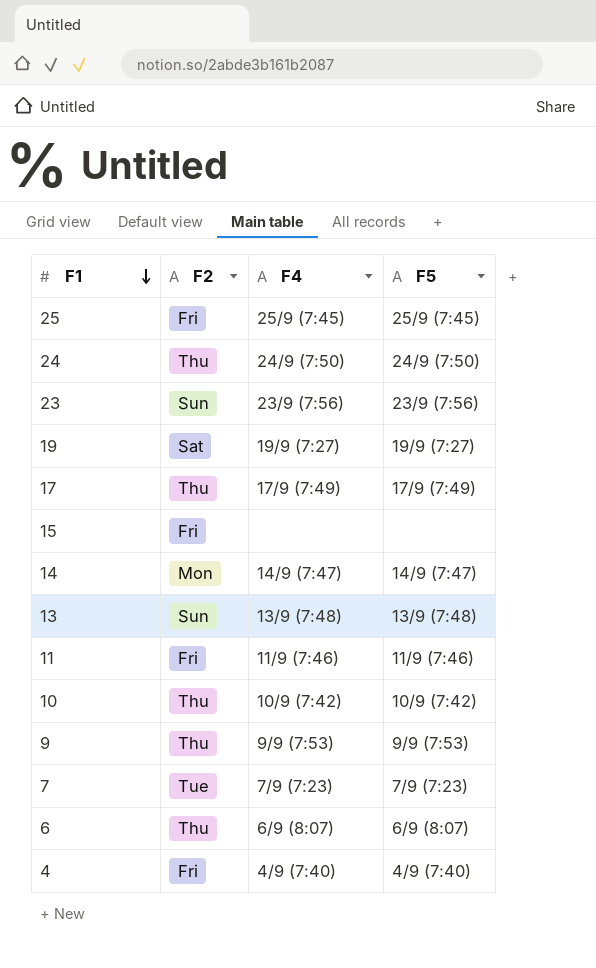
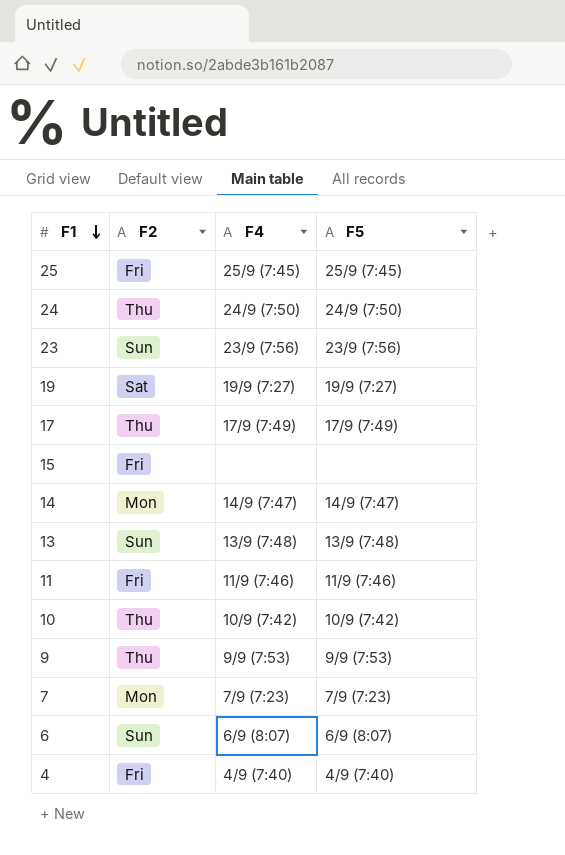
7 | F2: Tue -> Mon
6 | F2: Thu -> Sun

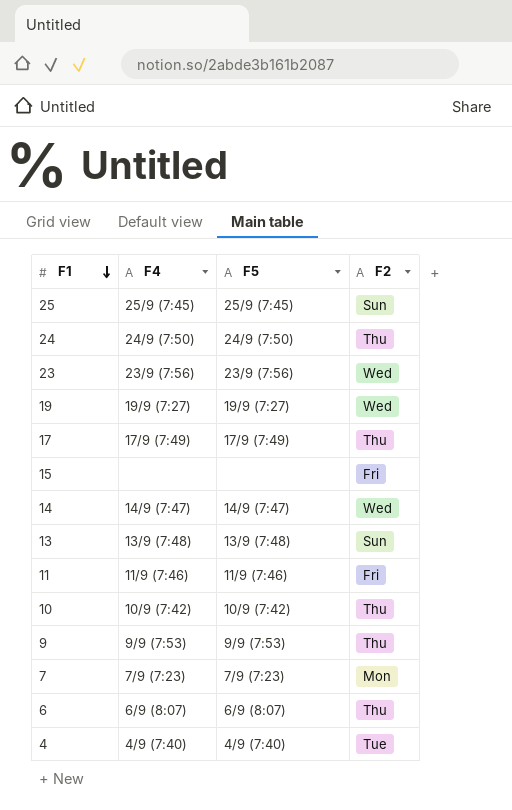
column F2 | position: 2 -> 4
25 | F2: Fri -> Sun
23 | F2: Sun -> Wed
19 | F2: Sat -> Wed
14 | F2: Mon -> Wed
6 | F2: Sun -> Thu
4 | F2: Fri -> Tue

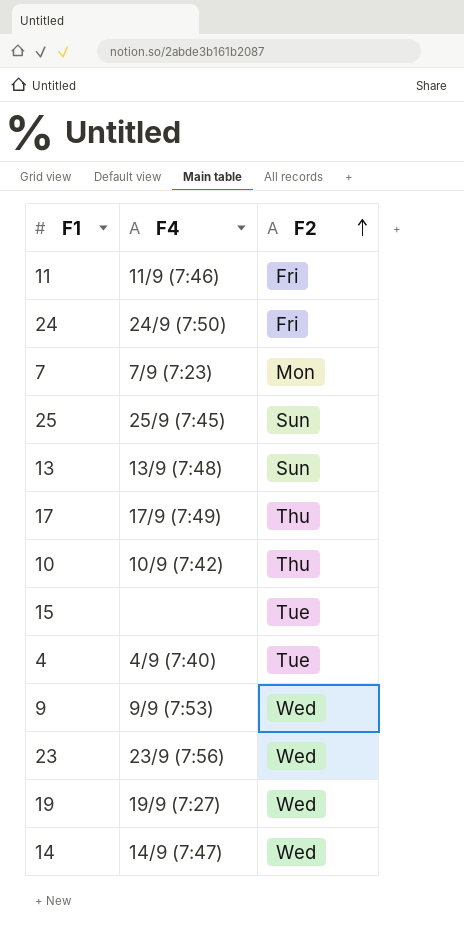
row order: F1 descending -> F2 ascending
column F5 | position: 3 -> none
row 6: 6/9 (8:07) | 6/9 (8:07) | Thu -> none
24 | F2: Thu -> Fri
15 | F2: Fri -> Tue
9 | F2: Thu -> Wed

